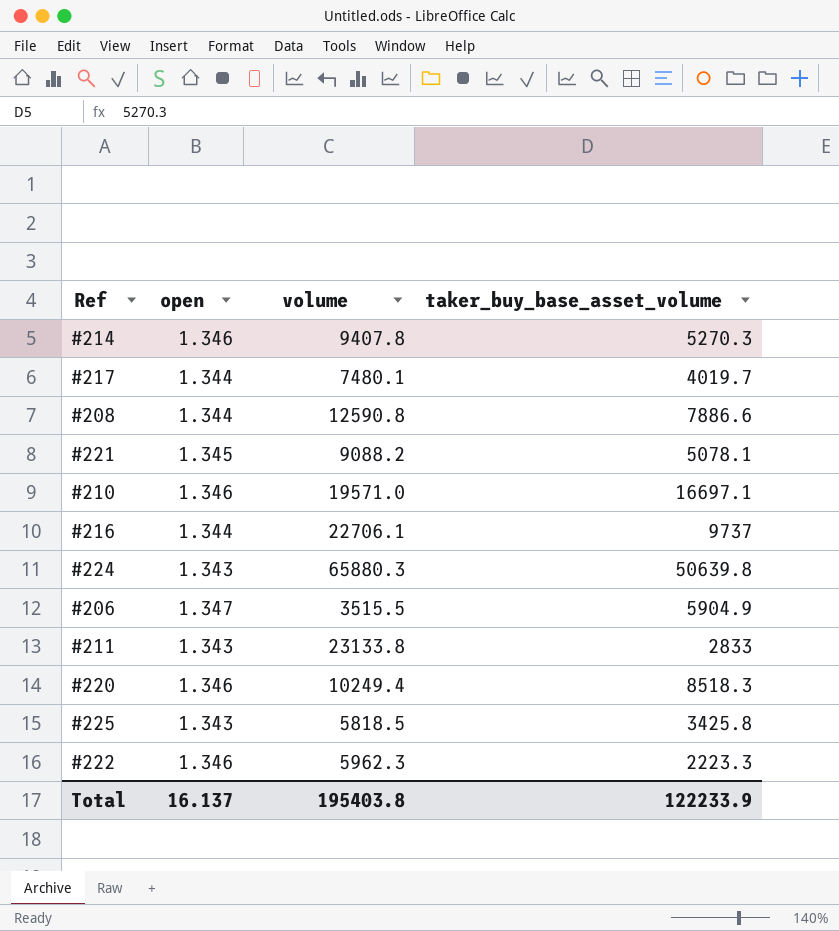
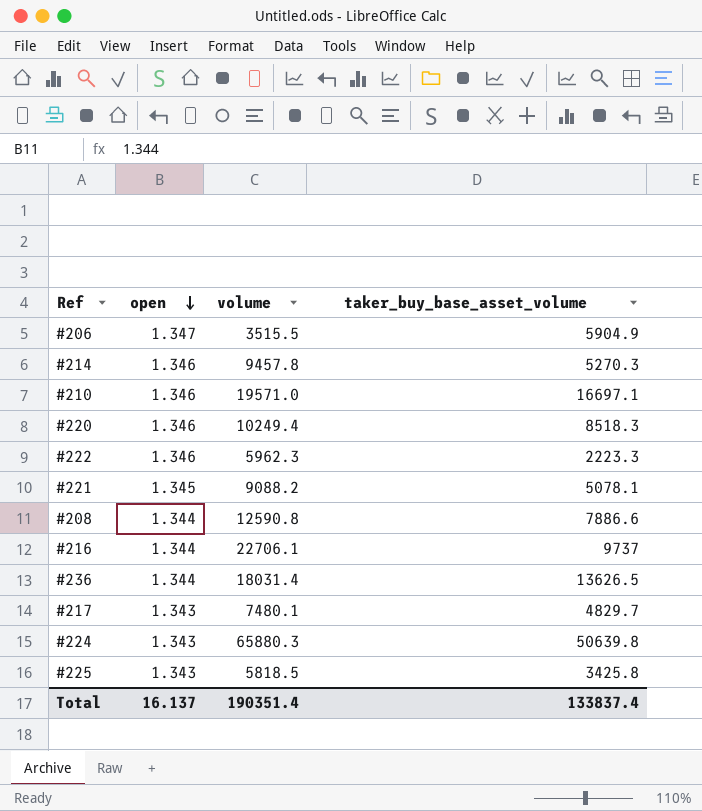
row order: none -> open descending
row #211: 1.343 | 23133.8 | 2833 -> none
#214 | volume: 9407.8 -> 9457.8
row #236: none -> 1.344 | 18031.4 | 13626.5
#217 | open: 1.344 -> 1.343
#217 | taker_buy_base_asset_volume: 4019.7 -> 4829.7
Total | volume: 195403.8 -> 190351.4
Total | taker_buy_base_asset_volume: 122233.9 -> 133837.4

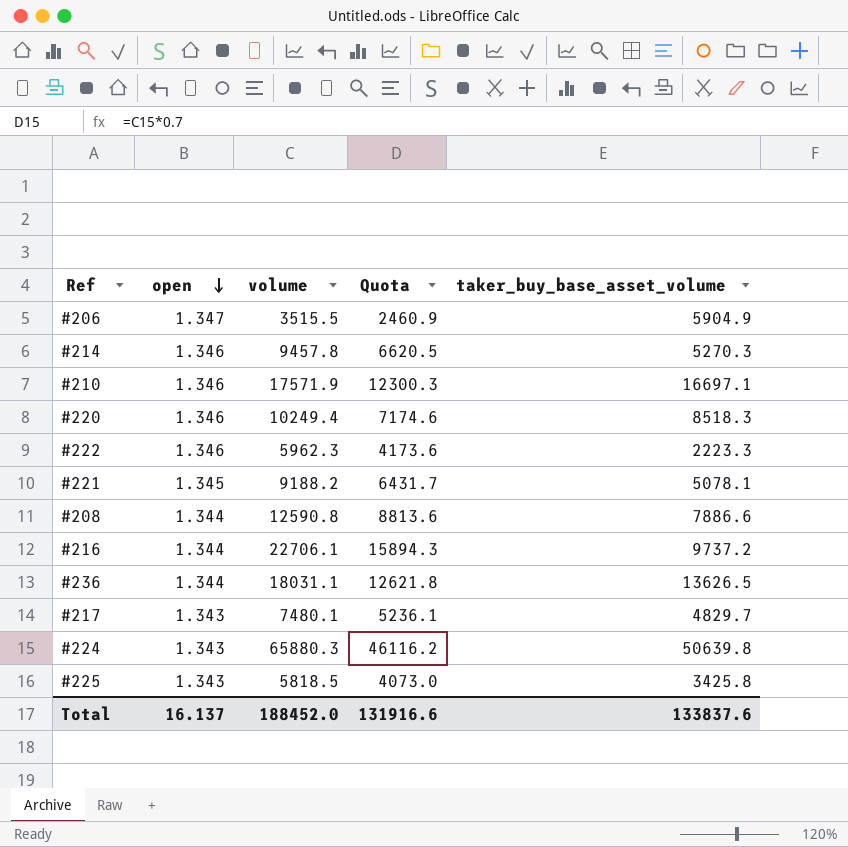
column Quota | formula: none -> [volume] * 0.7
#210 | volume: 19571.0 -> 17571.9
#221 | volume: 9088.2 -> 9188.2
#216 | taker_buy_base_asset_volume: 9737 -> 9737.2
#236 | volume: 18031.4 -> 18031.1
Total | volume: 190351.4 -> 188452.0
Total | taker_buy_base_asset_volume: 133837.4 -> 133837.6

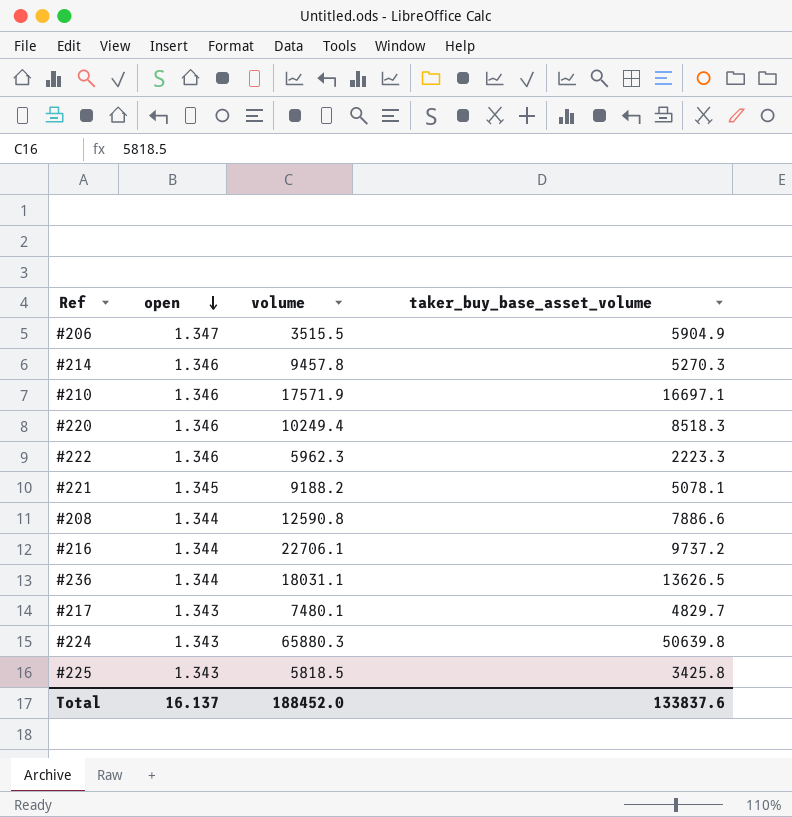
column Quota | formula: [volume] * 0.7 -> none

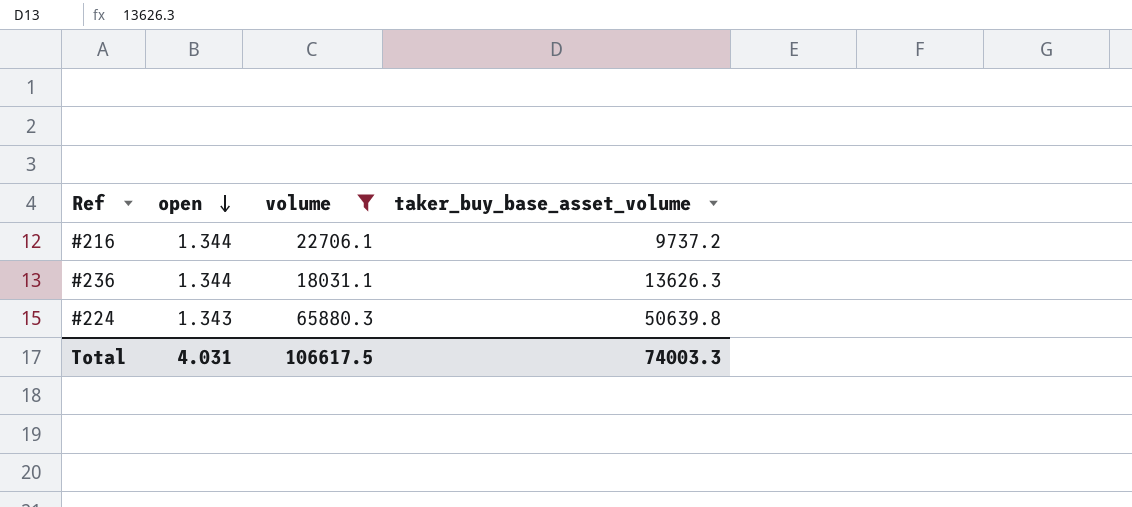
filter: none -> volume >= 18031.1
#236 | taker_buy_base_asset_volume: 13626.5 -> 13626.3
Total | open: 16.137 -> 4.031
Total | volume: 188452.0 -> 106617.5
Total | taker_buy_base_asset_volume: 133837.6 -> 74003.3

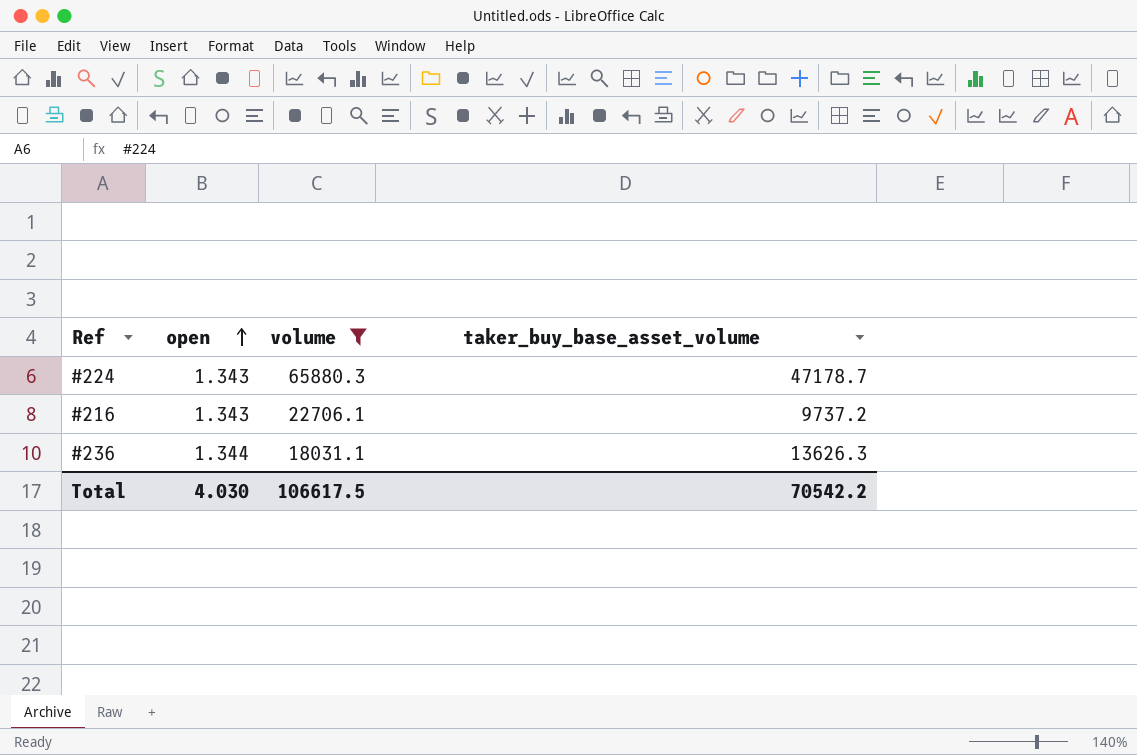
row order: open descending -> open ascending
#224 | taker_buy_base_asset_volume: 50639.8 -> 47178.7
#216 | open: 1.344 -> 1.343
Total | open: 4.031 -> 4.030
Total | taker_buy_base_asset_volume: 74003.3 -> 70542.2

